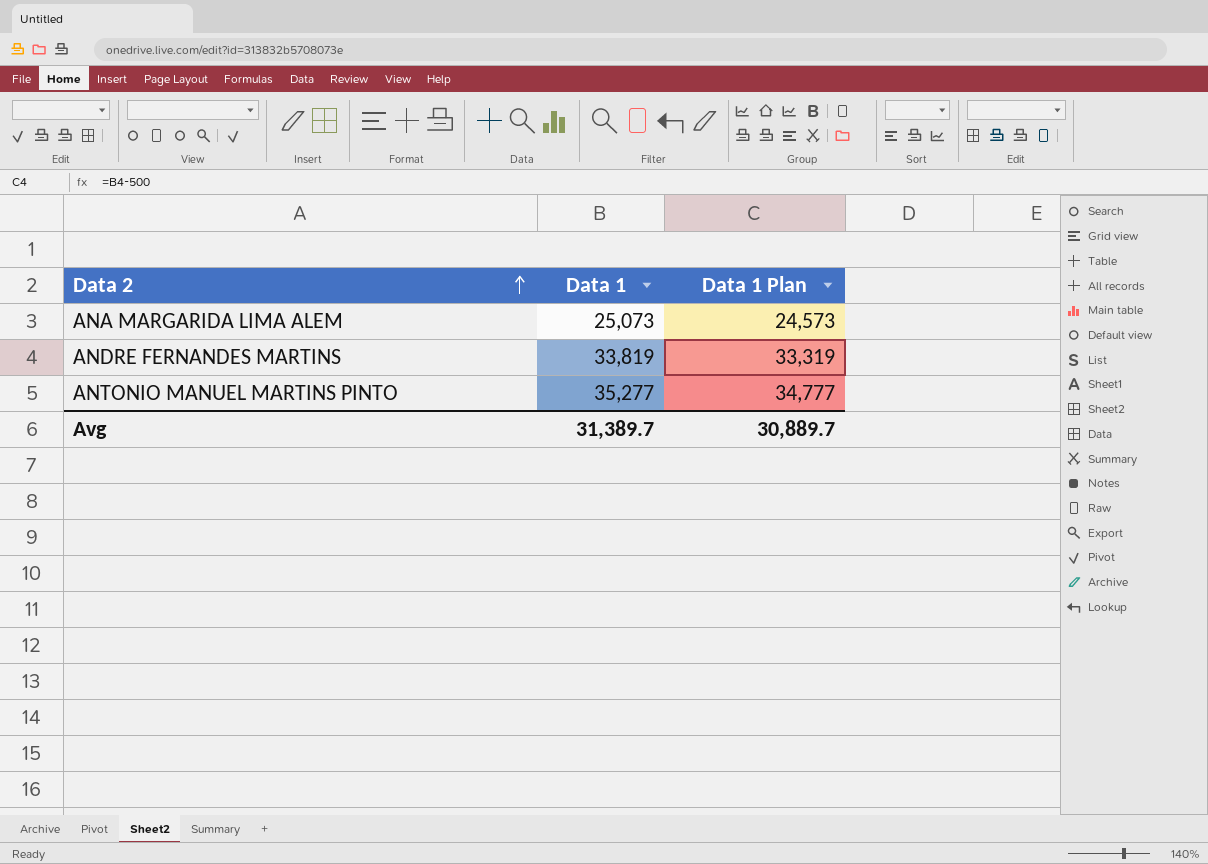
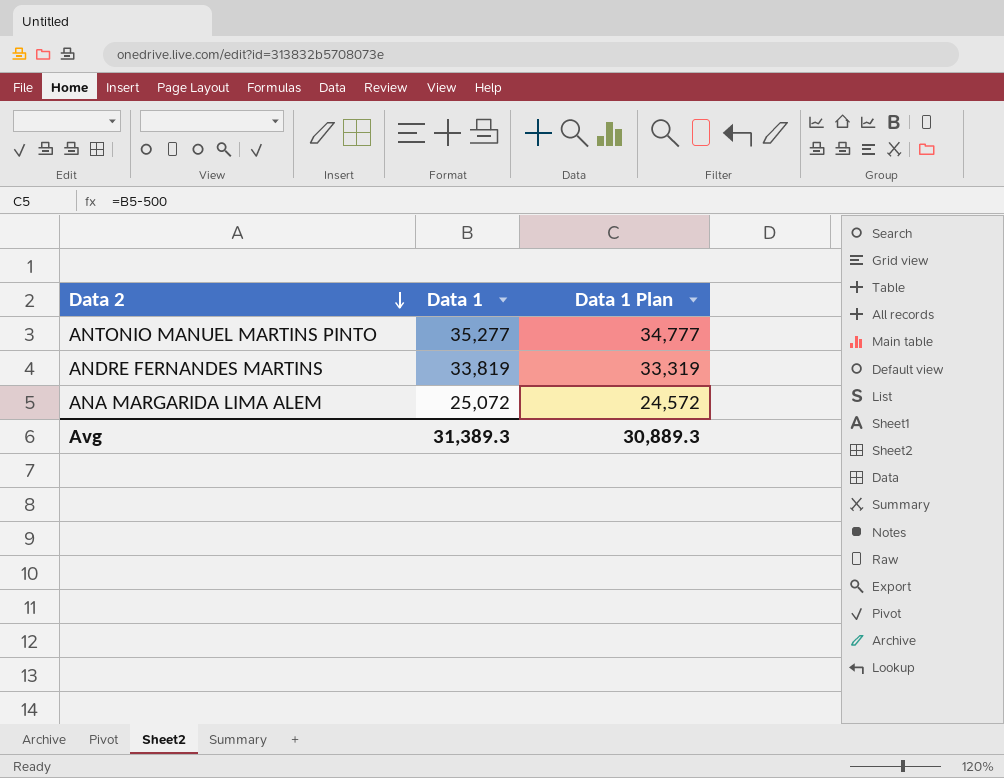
row order: Data 2 ascending -> Data 2 descending
ANA MARGARIDA LIMA ALEM | Data 1: 25,073 -> 25,072
ANA MARGARIDA LIMA ALEM | Data 1 Plan: 24,573 -> 24,572
Avg | Data 1: 31,389.7 -> 31,389.3
Avg | Data 1 Plan: 30,889.7 -> 30,889.3

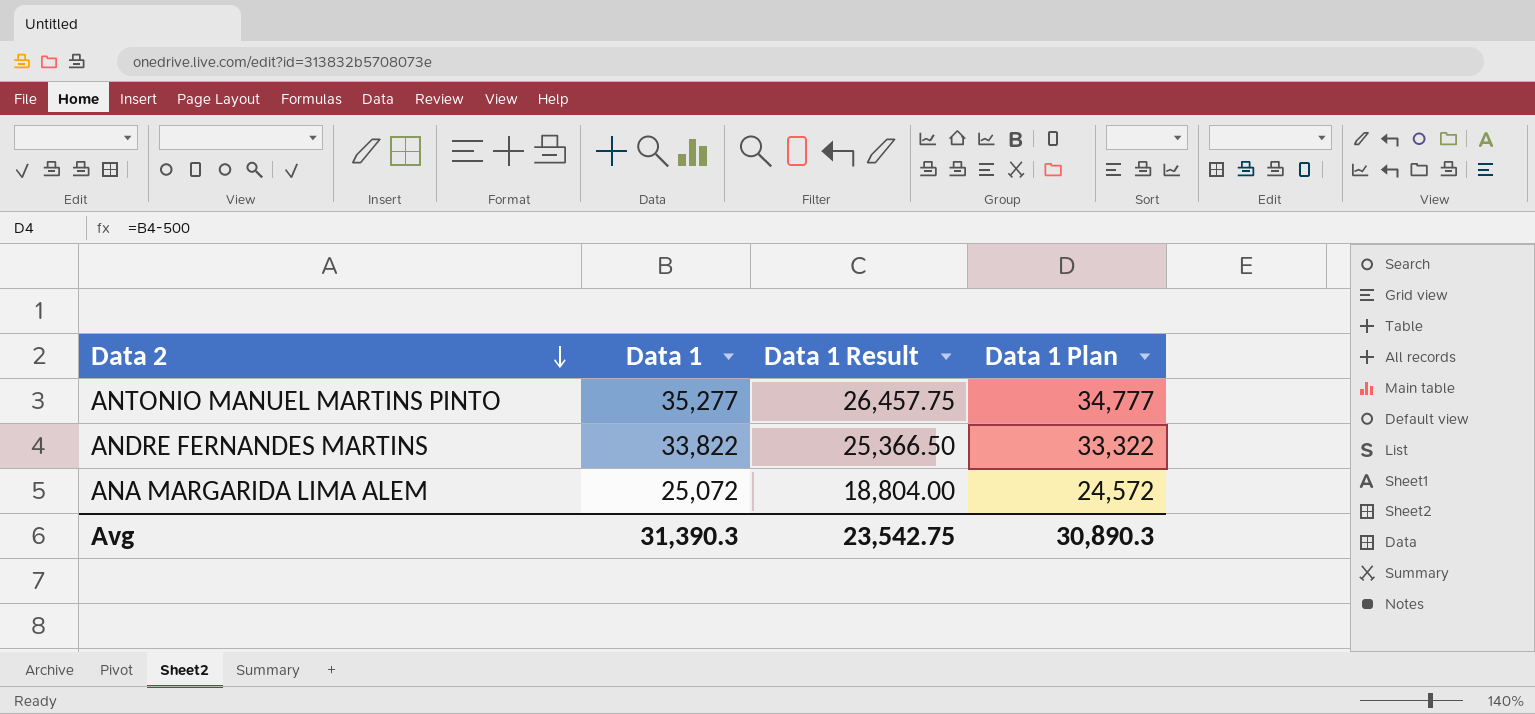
column Data 1 Result | formula: none -> [Data 1] * 0.75
ANDRE FERNANDES MARTINS | Data 1: 33,819 -> 33,822
ANDRE FERNANDES MARTINS | Data 1 Plan: 33,319 -> 33,322
Avg | Data 1: 31,389.3 -> 31,390.3
Avg | Data 1 Plan: 30,889.3 -> 30,890.3

